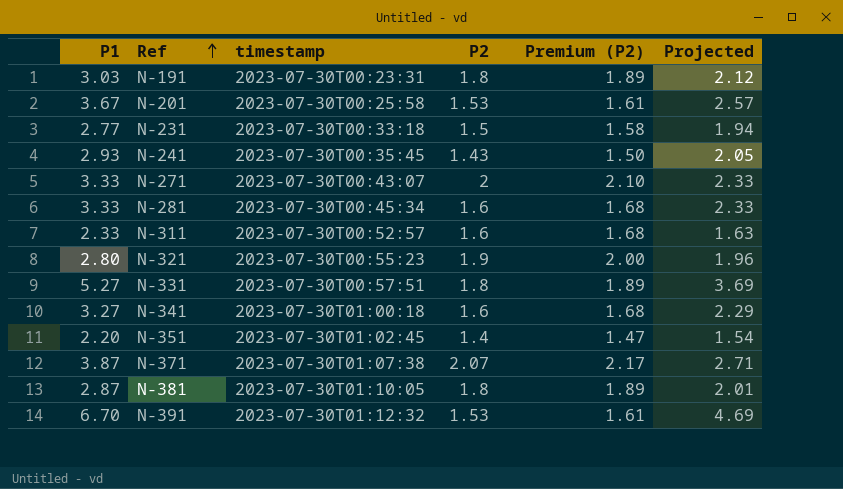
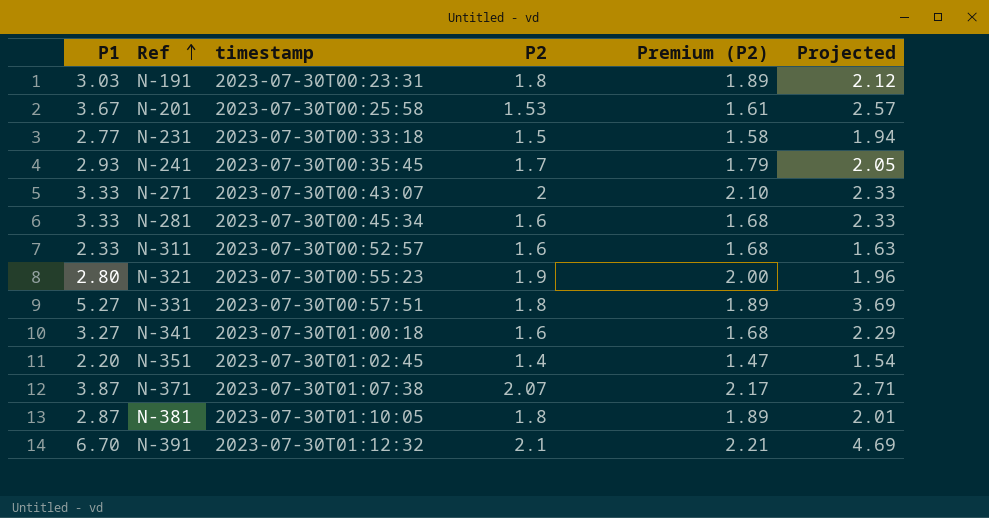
N-241 | P2: 1.43 -> 1.7
N-241 | Premium (P2): 1.50 -> 1.79
N-391 | P2: 1.53 -> 2.1
N-391 | Premium (P2): 1.61 -> 2.21

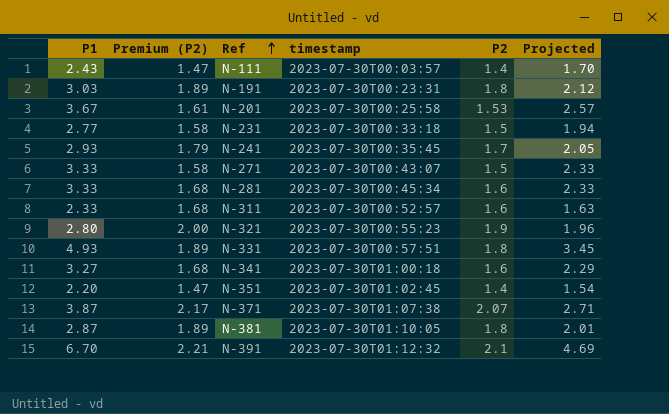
column Premium (P2) | position: 5 -> 2
row N-111: none -> 2.43 | 1.47 | 2023-07-30T00:03:57 | 1.4 | 1.70
N-271 | Premium (P2): 2.10 -> 1.58
N-271 | P2: 2 -> 1.5
N-331 | P1: 5.27 -> 4.93
N-331 | Projected: 3.69 -> 3.45

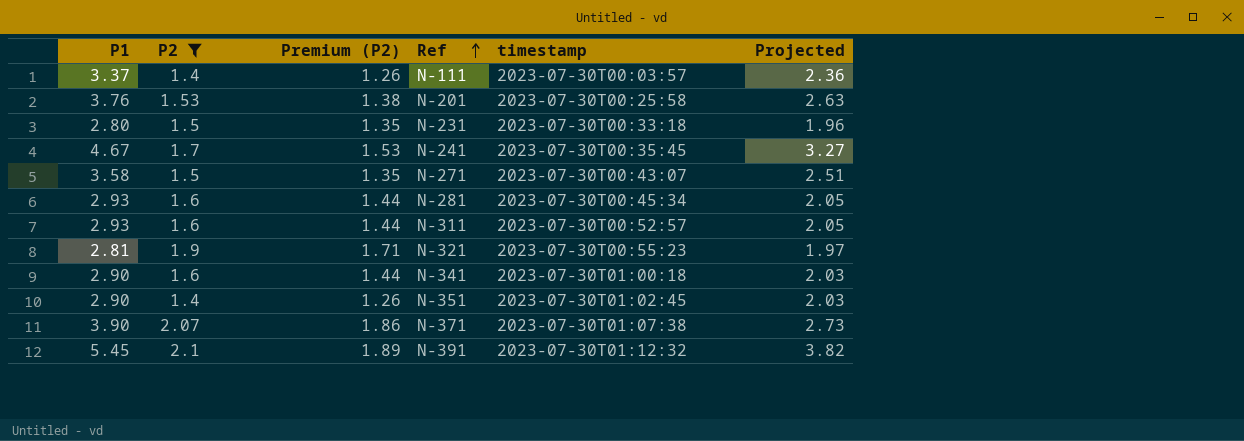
filter: none -> P2 != 1.8
column P2 | position: 5 -> 2
column Premium (P2) | formula: [P2] * 1.05 -> [P2] * 0.9
N-111 | P1: 2.43 -> 3.37
N-111 | Projected: 1.70 -> 2.36
N-201 | P1: 3.67 -> 3.76
N-201 | Projected: 2.57 -> 2.63
N-231 | P1: 2.77 -> 2.80
N-231 | Projected: 1.94 -> 1.96
N-241 | P1: 2.93 -> 4.67
N-241 | Projected: 2.05 -> 3.27
N-271 | P1: 3.33 -> 3.58
N-271 | Projected: 2.33 -> 2.51
N-281 | P1: 3.33 -> 2.93
N-281 | Projected: 2.33 -> 2.05
N-311 | P1: 2.33 -> 2.93
N-311 | Projected: 1.63 -> 2.05
N-321 | P1: 2.80 -> 2.81
N-321 | Projected: 1.96 -> 1.97
N-341 | P1: 3.27 -> 2.90
N-341 | Projected: 2.29 -> 2.03
N-351 | P1: 2.20 -> 2.90
N-351 | Projected: 1.54 -> 2.03
N-371 | P1: 3.87 -> 3.90
N-371 | Projected: 2.71 -> 2.73
N-391 | P1: 6.70 -> 5.45
N-391 | Projected: 4.69 -> 3.82

